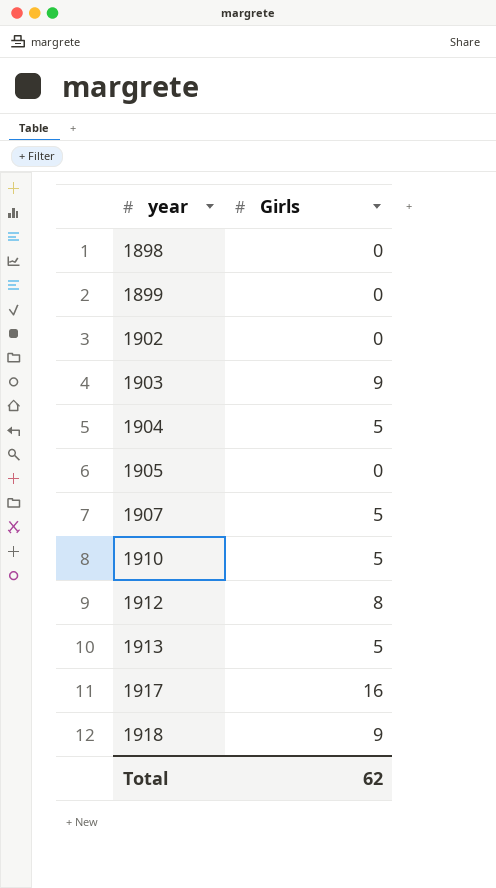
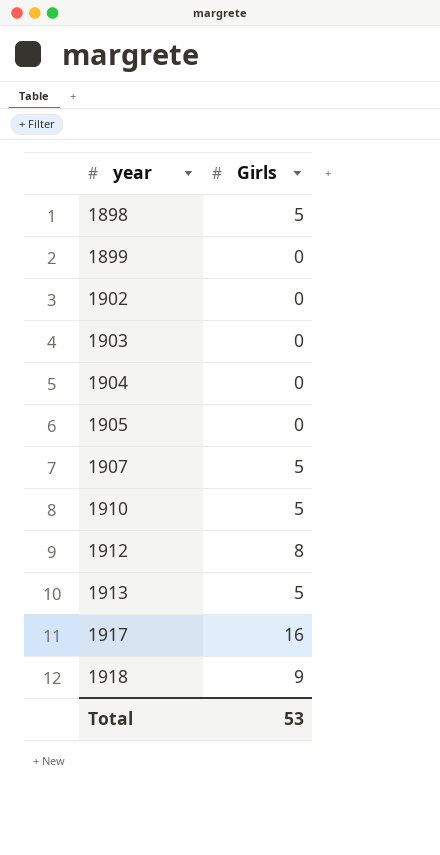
1898 | Girls: 0 -> 5
1903 | Girls: 9 -> 0
1904 | Girls: 5 -> 0
Total | Girls: 62 -> 53

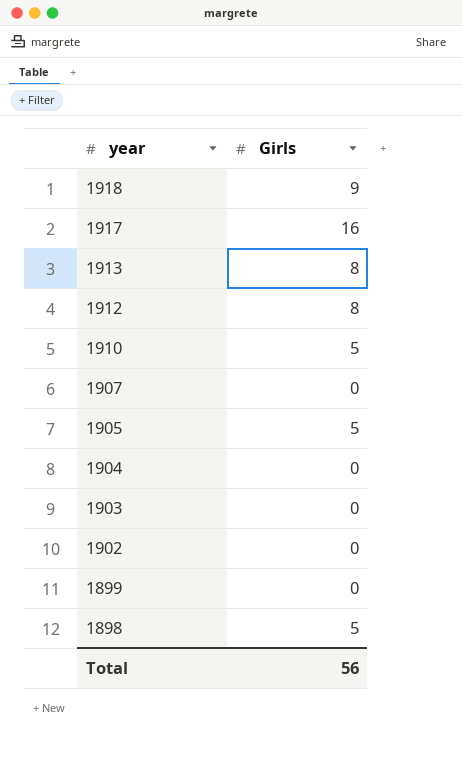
row order: year ascending -> year descending
1913 | Girls: 5 -> 8
1907 | Girls: 5 -> 0
1905 | Girls: 0 -> 5
Total | Girls: 53 -> 56

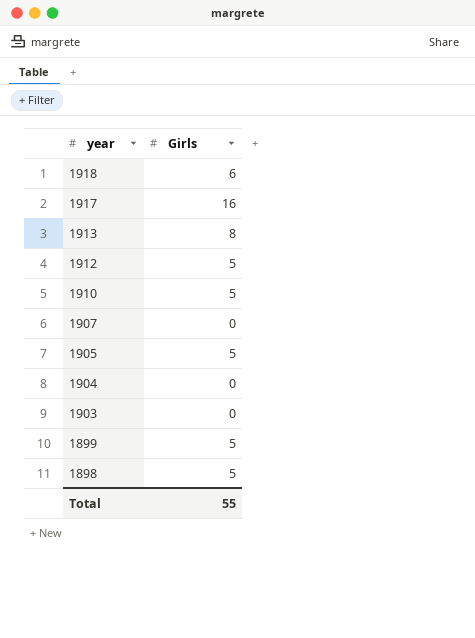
row 1902: 0 -> none
1918 | Girls: 9 -> 6
1912 | Girls: 8 -> 5
1899 | Girls: 0 -> 5
Total | Girls: 56 -> 55

